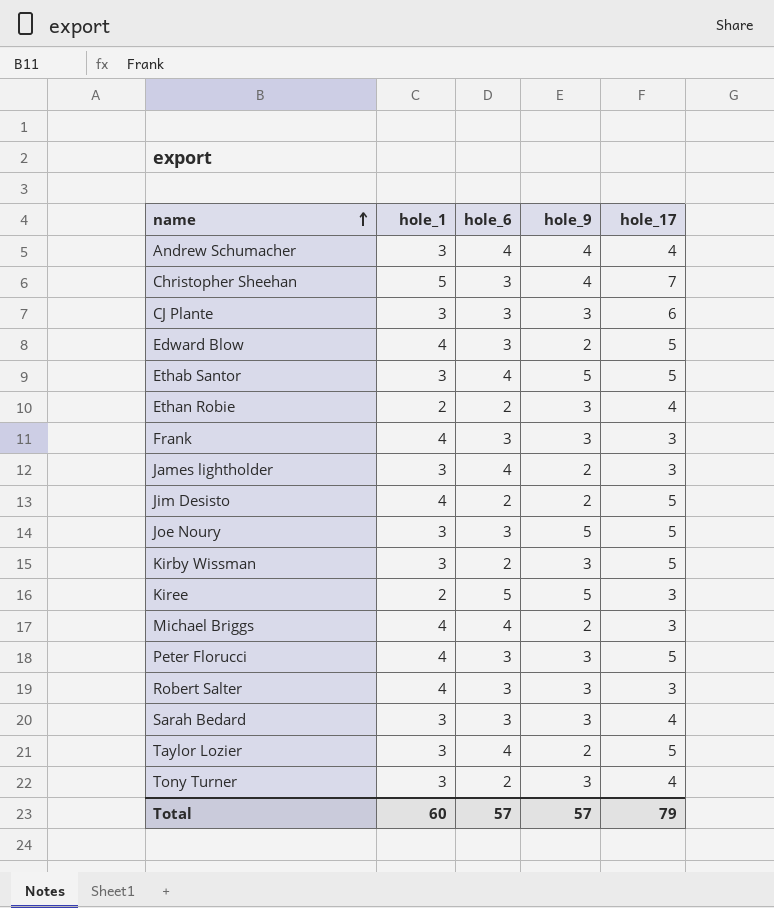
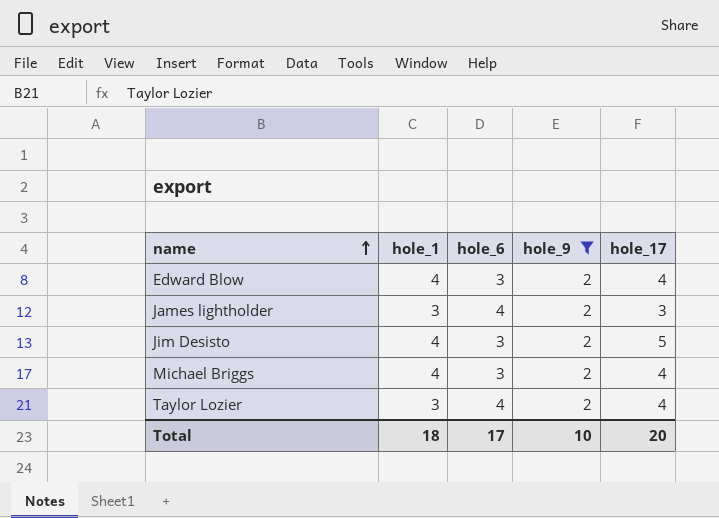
filter: none -> hole_9 = 2
Edward Blow | hole_17: 5 -> 4
Jim Desisto | hole_6: 2 -> 3
Michael Briggs | hole_6: 4 -> 3
Michael Briggs | hole_17: 3 -> 4
Taylor Lozier | hole_17: 5 -> 4
Total | hole_1: 60 -> 18
Total | hole_6: 57 -> 17
Total | hole_9: 57 -> 10
Total | hole_17: 79 -> 20

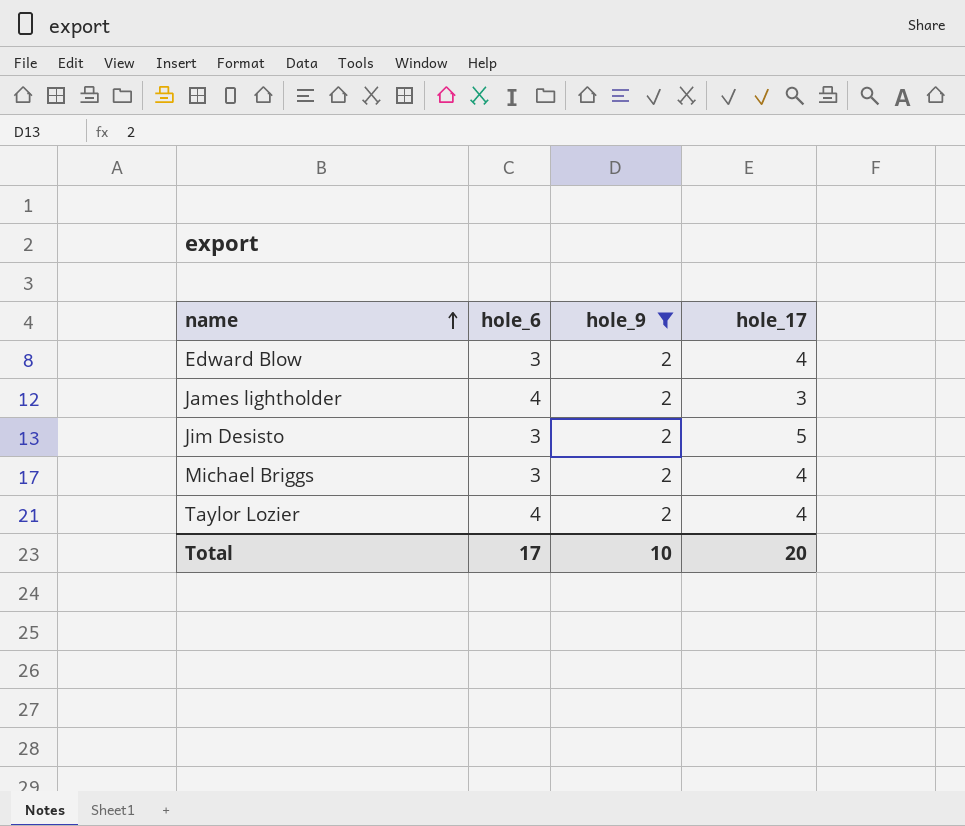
column hole_1 | position: 2 -> none

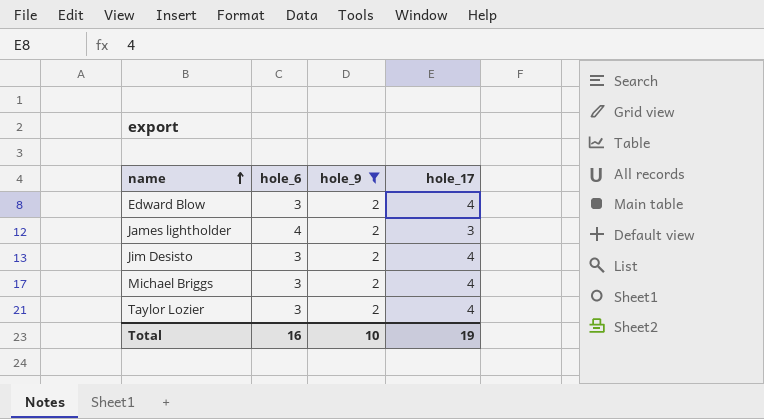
Jim Desisto | hole_17: 5 -> 4
Taylor Lozier | hole_6: 4 -> 3
Total | hole_6: 17 -> 16
Total | hole_17: 20 -> 19

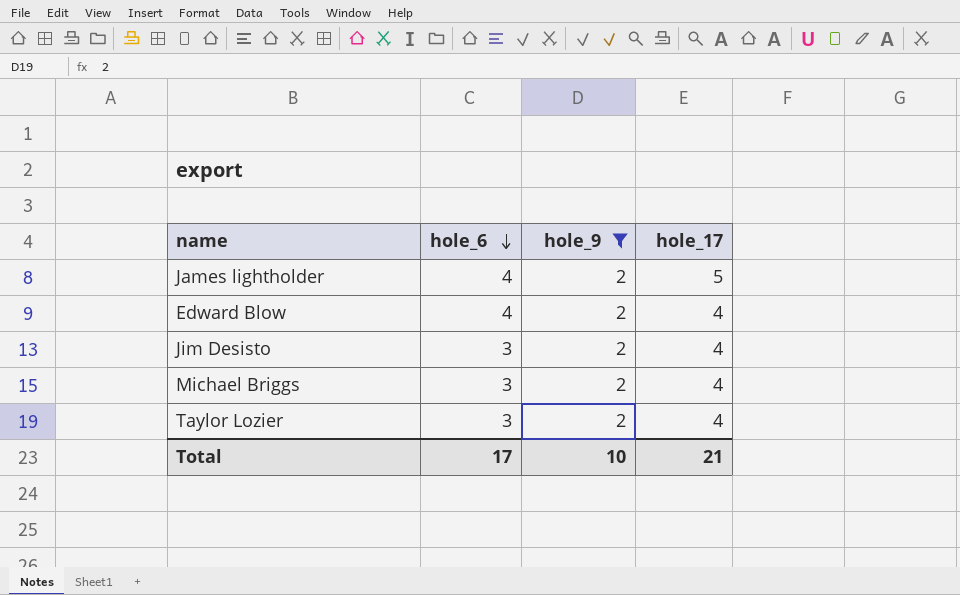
row order: name ascending -> hole_6 descending
James lightholder | hole_17: 3 -> 5
Edward Blow | hole_6: 3 -> 4
Total | hole_6: 16 -> 17
Total | hole_17: 19 -> 21

